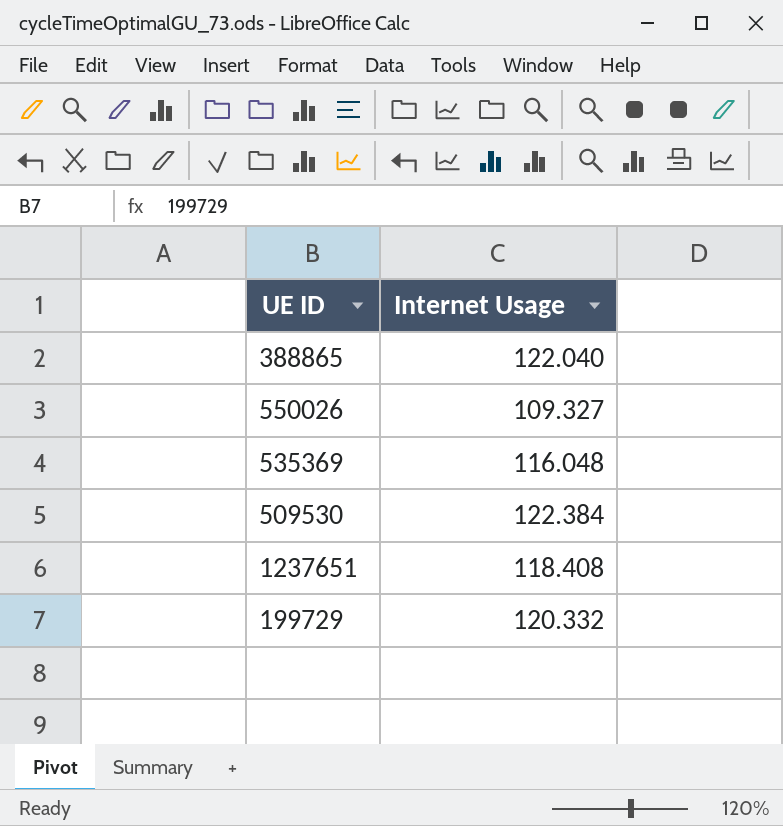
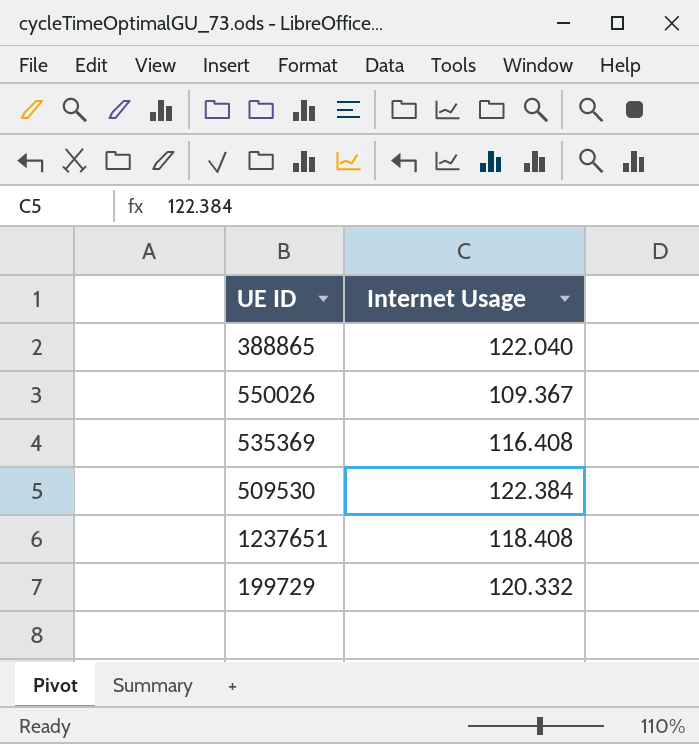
550026 | Internet Usage: 109.327 -> 109.367
535369 | Internet Usage: 116.048 -> 116.408

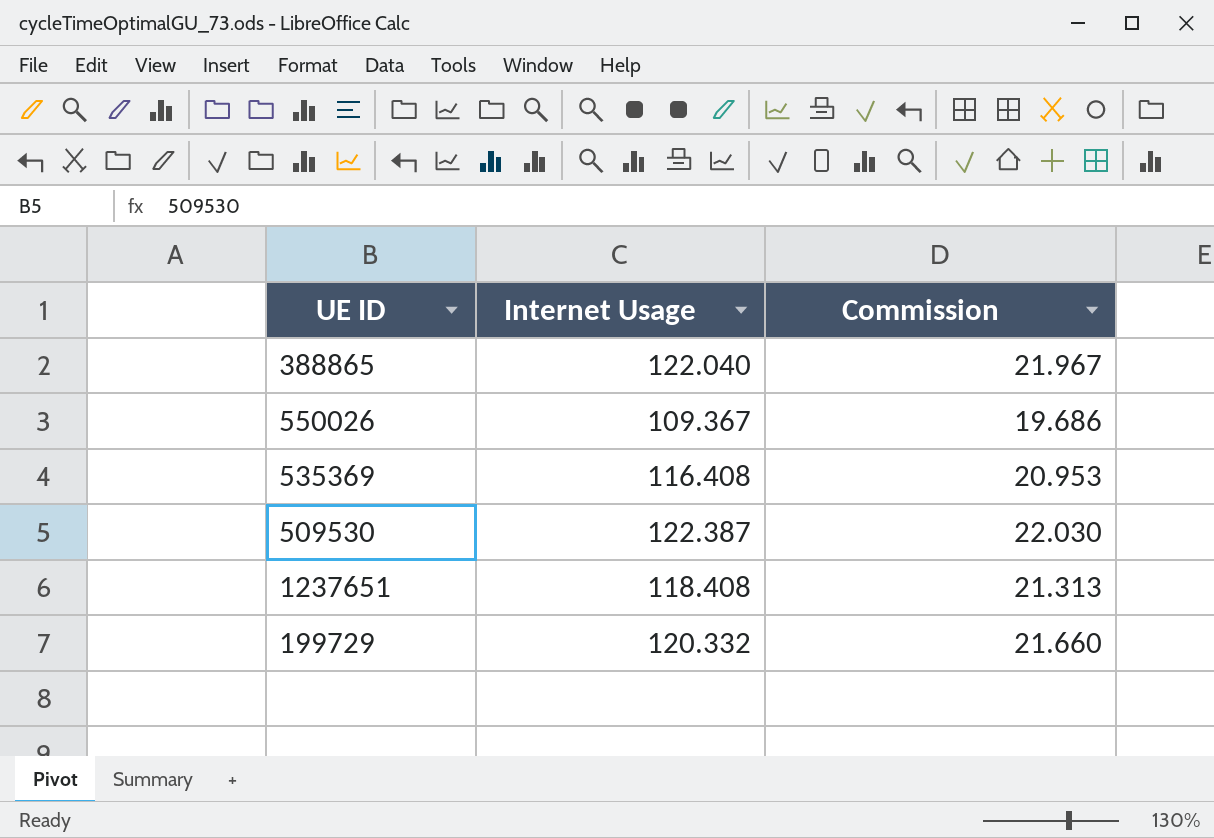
column Commission | formula: none -> [Internet Usage] * 0.18
509530 | Internet Usage: 122.384 -> 122.387

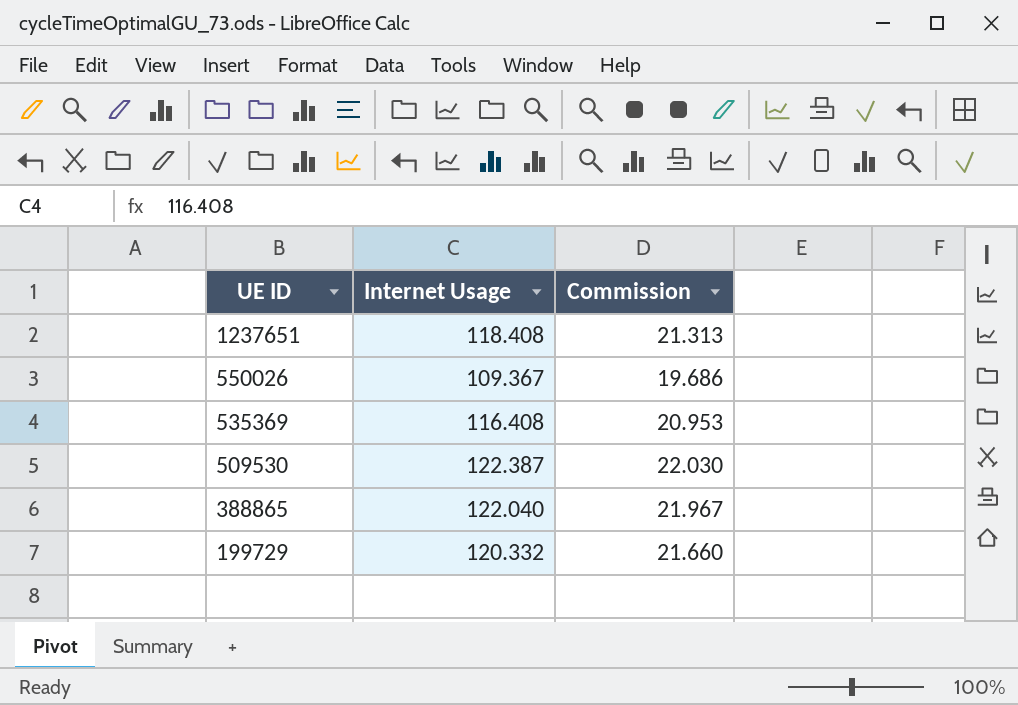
row order: none -> UE ID descending

